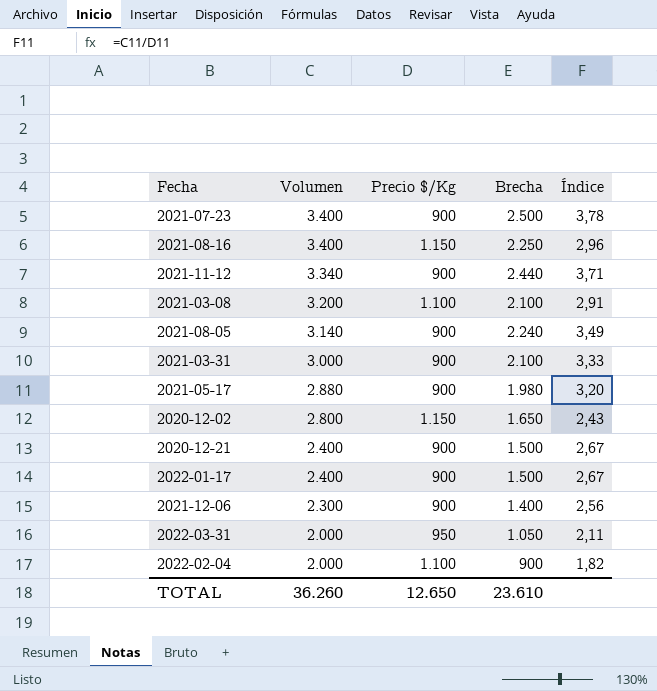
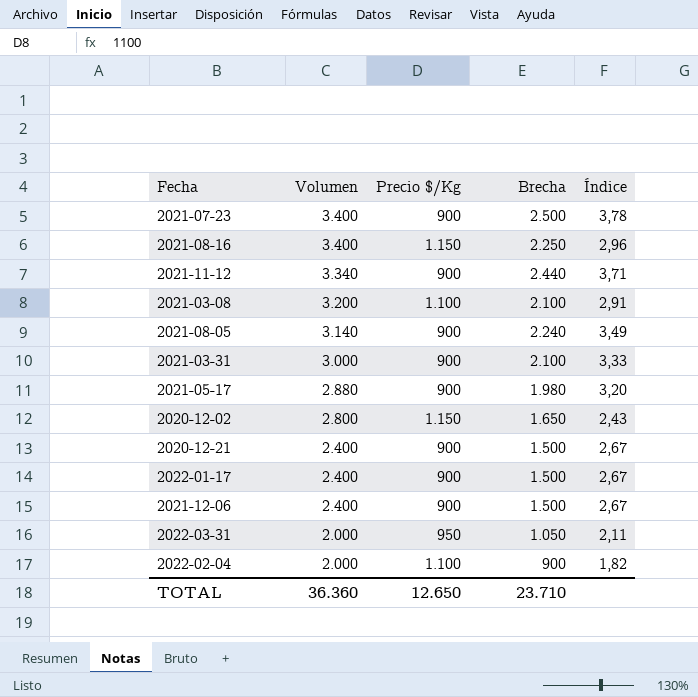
2021-12-06 | Volumen: 2.300 -> 2.400
2021-12-06 | Brecha: 1.400 -> 1.500
2021-12-06 | Índice: 2,56 -> 2,67
TOTAL | Volumen: 36.260 -> 36.360
TOTAL | Brecha: 23.610 -> 23.710

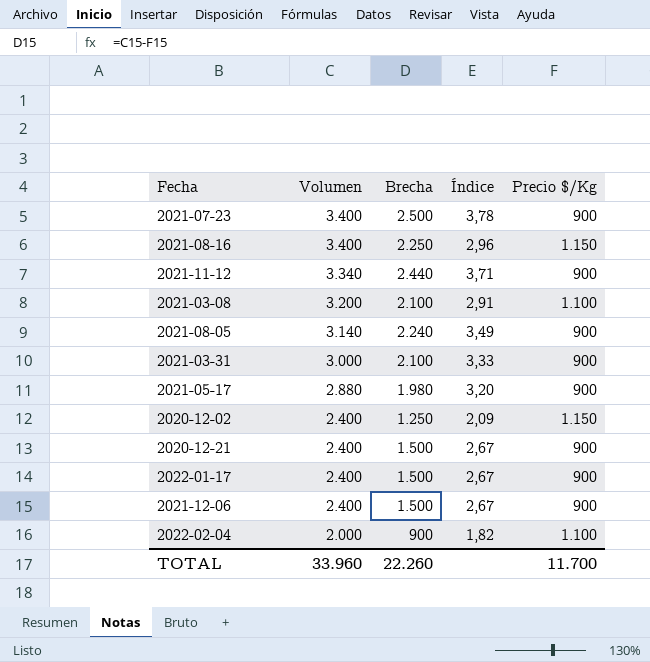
column Precio $/Kg | position: 3 -> 5
row 2022-03-31: 2.000 | 950 | 1.050 | 2,11 -> none
2020-12-02 | Volumen: 2.800 -> 2.400
2020-12-02 | Brecha: 1.650 -> 1.250
2020-12-02 | Índice: 2,43 -> 2,09
TOTAL | Volumen: 36.360 -> 33.960
TOTAL | Brecha: 23.710 -> 22.260
TOTAL | Precio $/Kg: 12.650 -> 11.700

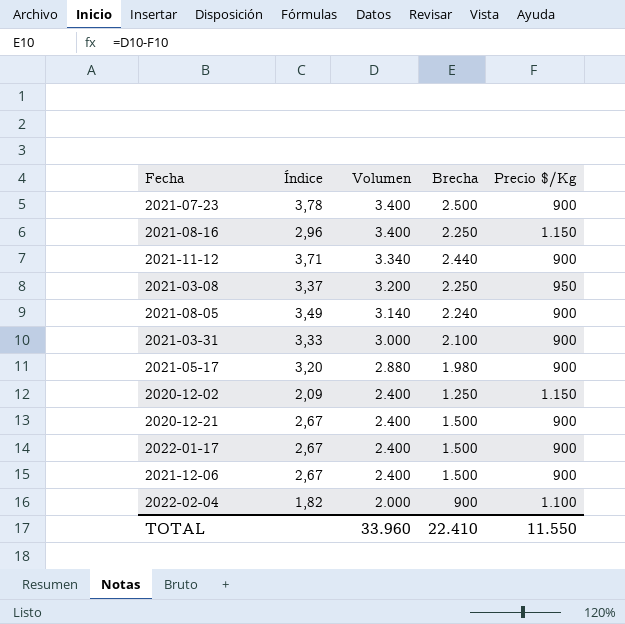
column Índice | position: 4 -> 2
2021-03-08 | Índice: 2,91 -> 3,37
2021-03-08 | Brecha: 2.100 -> 2.250
2021-03-08 | Precio $/Kg: 1.100 -> 950
TOTAL | Brecha: 22.260 -> 22.410
TOTAL | Precio $/Kg: 11.700 -> 11.550

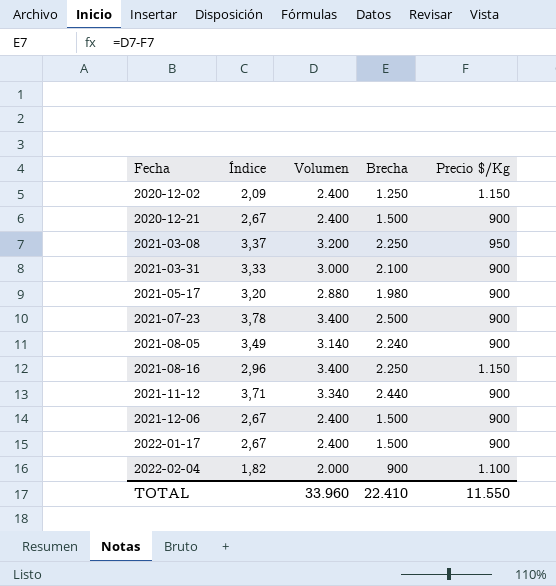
row order: Volumen descending -> Fecha ascending

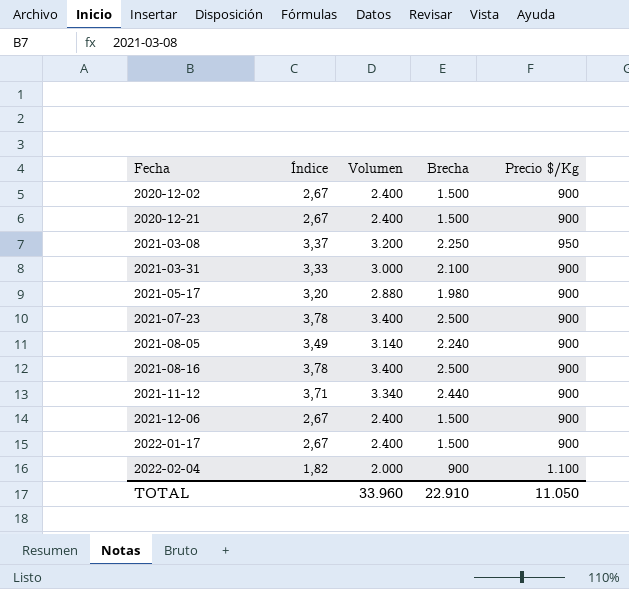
2020-12-02 | Índice: 2,09 -> 2,67
2020-12-02 | Brecha: 1.250 -> 1.500
2020-12-02 | Precio $/Kg: 1.150 -> 900
2021-08-16 | Índice: 2,96 -> 3,78
2021-08-16 | Brecha: 2.250 -> 2.500
2021-08-16 | Precio $/Kg: 1.150 -> 900
TOTAL | Brecha: 22.410 -> 22.910
TOTAL | Precio $/Kg: 11.550 -> 11.050

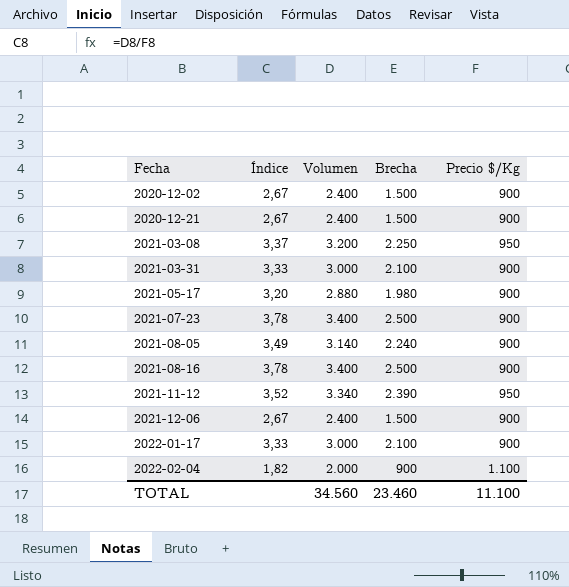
2021-11-12 | Índice: 3,71 -> 3,52
2021-11-12 | Brecha: 2.440 -> 2.390
2021-11-12 | Precio $/Kg: 900 -> 950
2022-01-17 | Índice: 2,67 -> 3,33
2022-01-17 | Volumen: 2.400 -> 3.000
2022-01-17 | Brecha: 1.500 -> 2.100
TOTAL | Volumen: 33.960 -> 34.560
TOTAL | Brecha: 22.910 -> 23.460
TOTAL | Precio $/Kg: 11.050 -> 11.100

